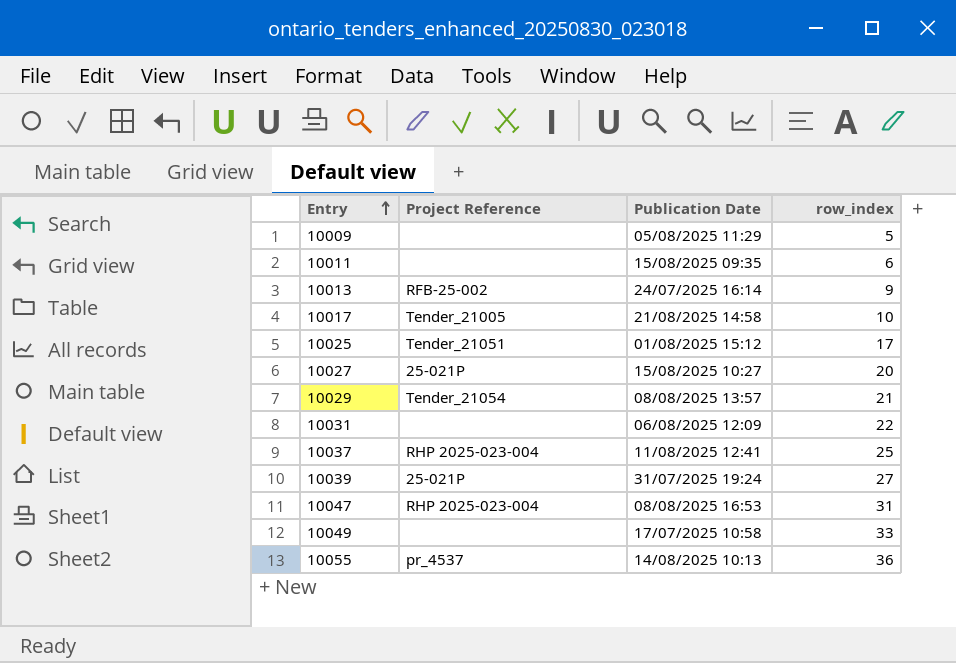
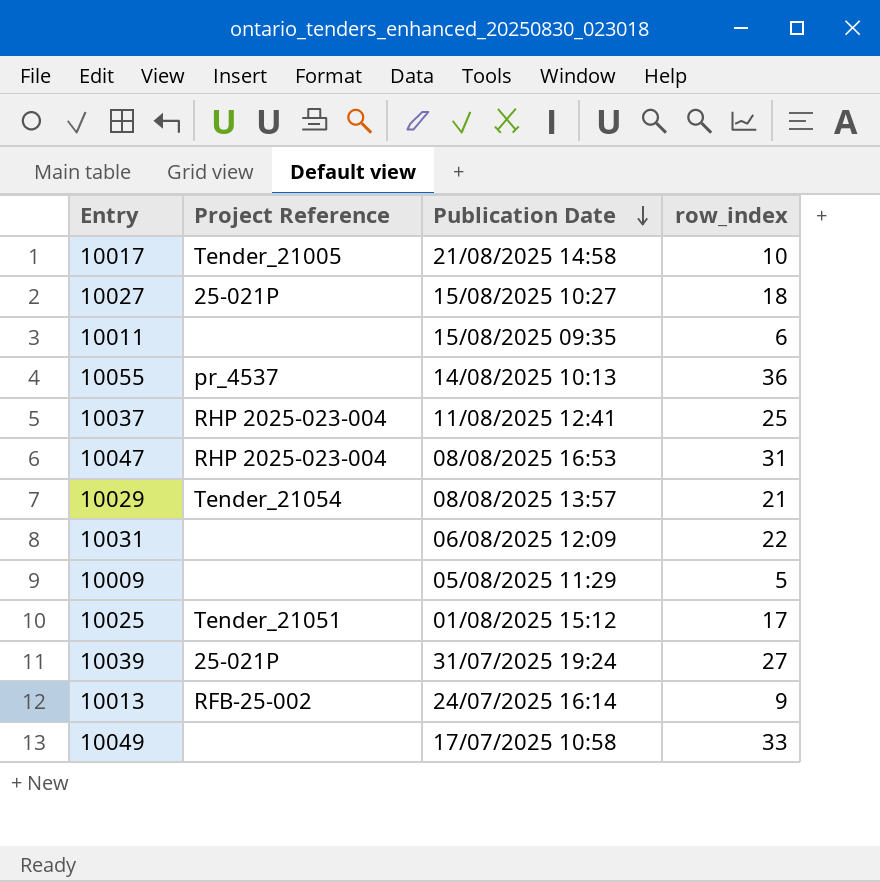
row order: Entry ascending -> Publication Date descending
10027 | row_index: 20 -> 18

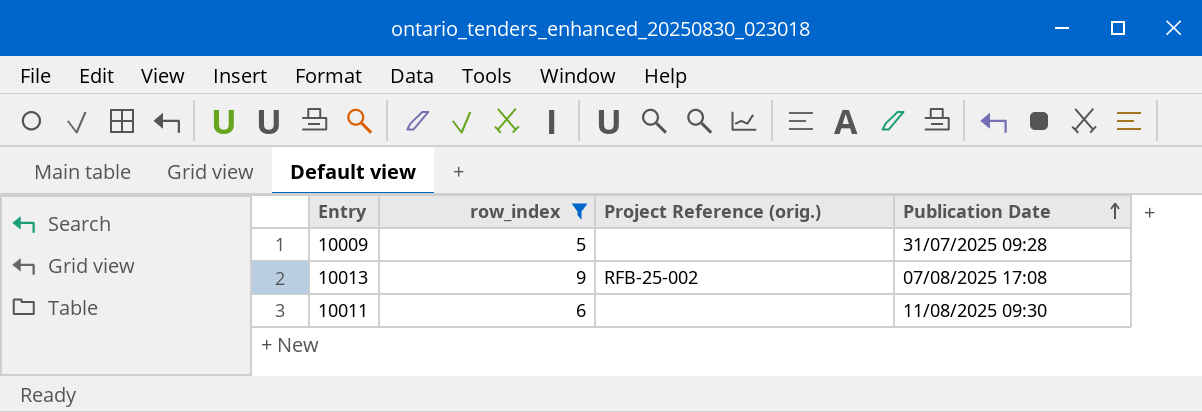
filter: none -> row_index <= 9
row order: Publication Date descending -> Publication Date ascending
column row_index | position: 4 -> 2
column name: Project Reference -> Project Reference (orig.)
10009 | Publication Date: 05/08/2025 11:29 -> 31/07/2025 09:28
10013 | Publication Date: 24/07/2025 16:14 -> 07/08/2025 17:08
10011 | Publication Date: 15/08/2025 09:35 -> 11/08/2025 09:30

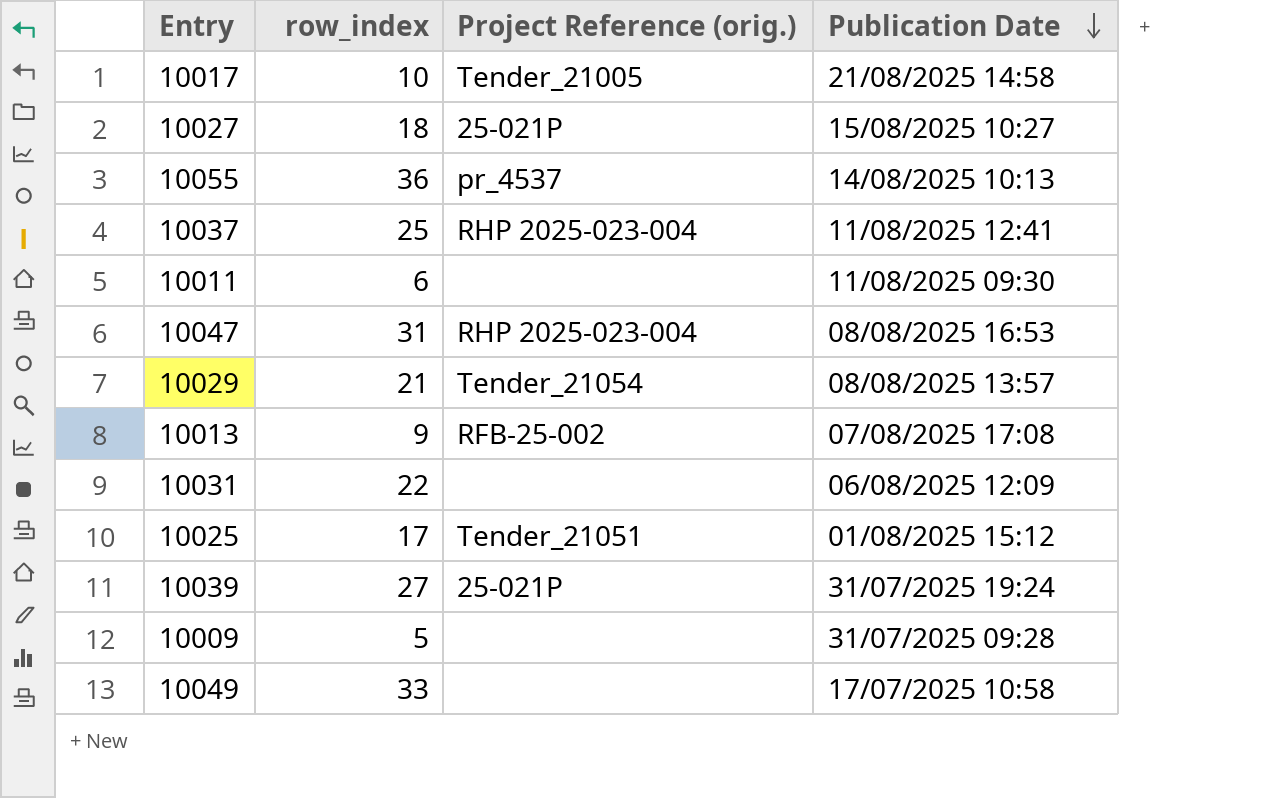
filter: row_index <= 9 -> none
row order: Publication Date ascending -> Publication Date descending

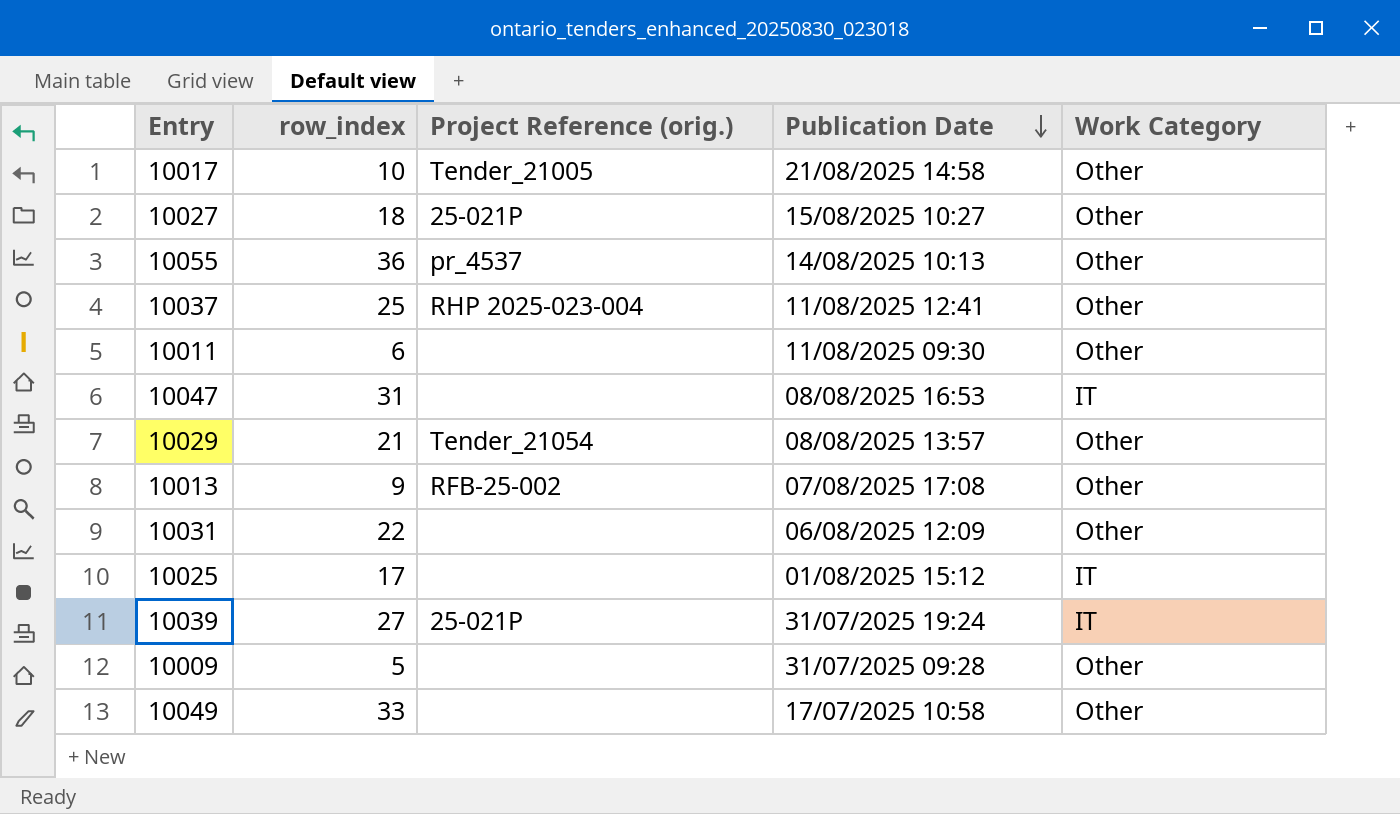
column Work Category | position: none -> 5
10047 | Project Reference (orig.): RHP 2025-023-004 -> none
10025 | Project Reference (orig.): Tender_21051 -> none

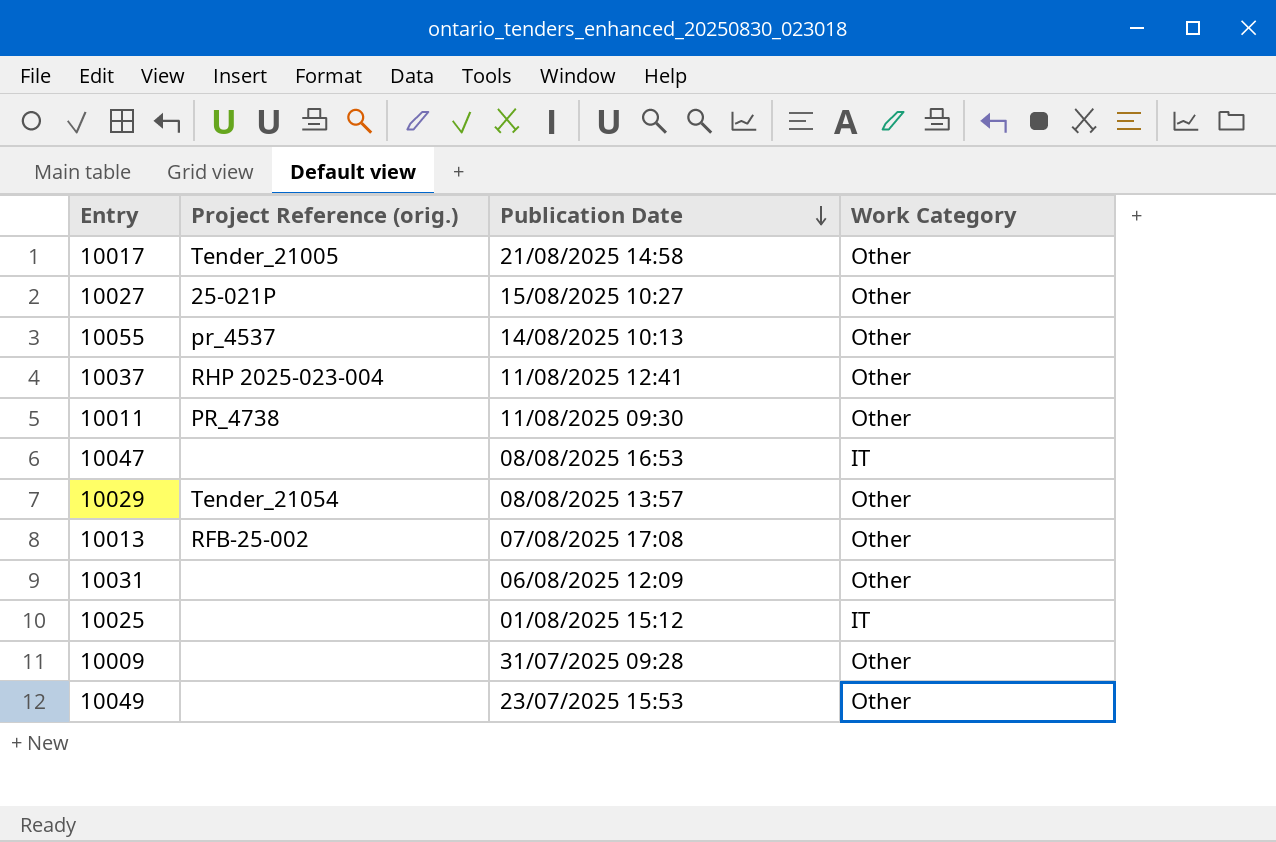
column row_index | position: 2 -> none
row 10039: 27 | 25-021P | 31/07/2025 19:24 | IT -> none
10011 | Project Reference (orig.): none -> PR_4738
10049 | Publication Date: 17/07/2025 10:58 -> 23/07/2025 15:53

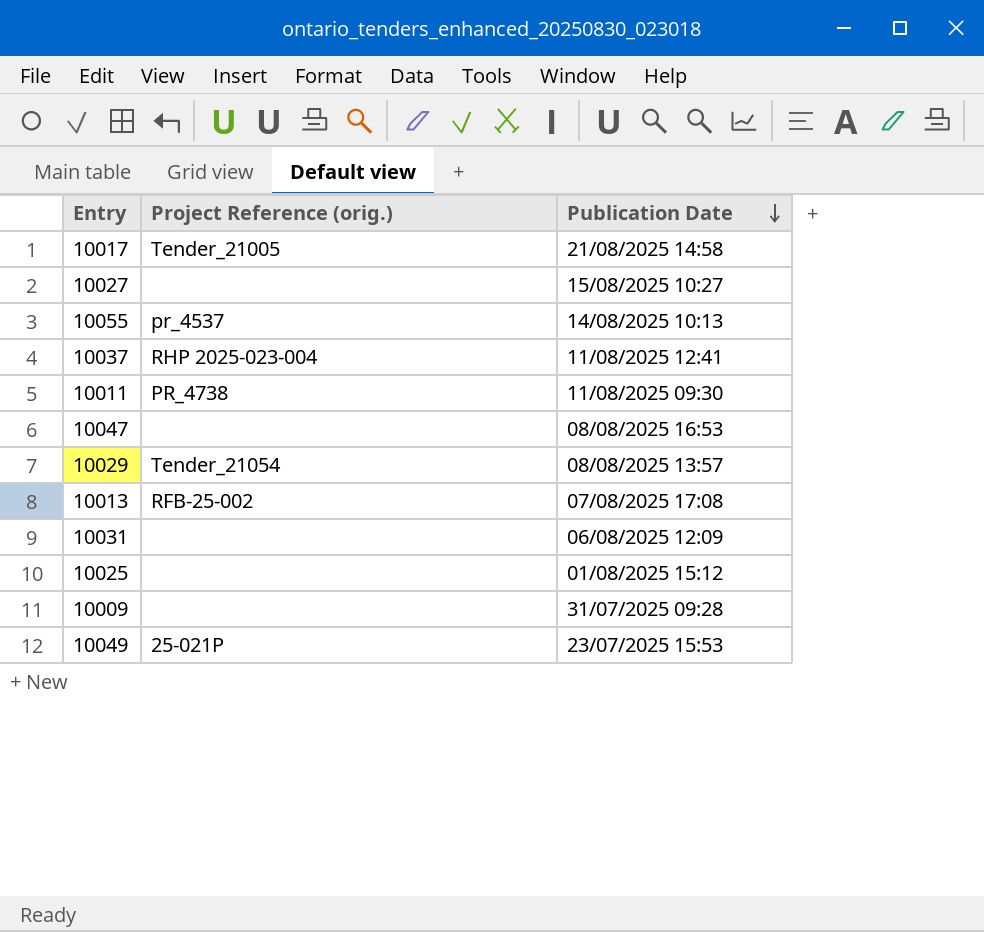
column Work Category | position: 4 -> none
10027 | Project Reference (orig.): 25-021P -> none
10049 | Project Reference (orig.): none -> 25-021P

